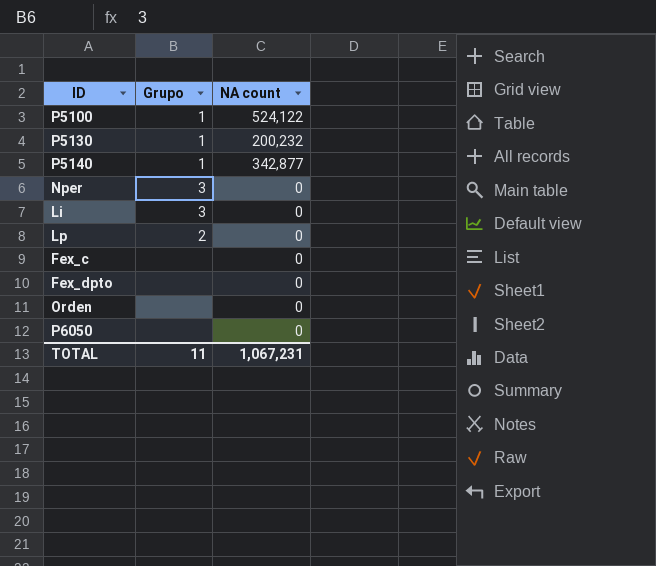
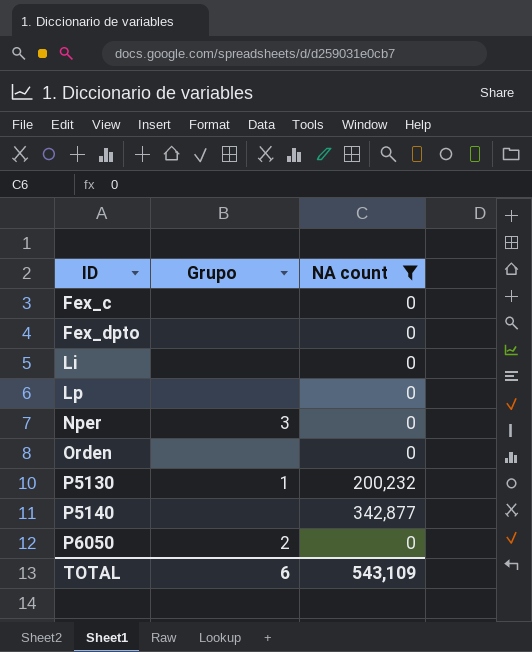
filter: none -> NA count != 524,122
row order: none -> ID ascending
Li | Grupo: 3 -> none
Lp | Grupo: 2 -> none
P5140 | Grupo: 1 -> none
P6050 | Grupo: none -> 2
TOTAL | Grupo: 11 -> 6
TOTAL | NA count: 1,067,231 -> 543,109

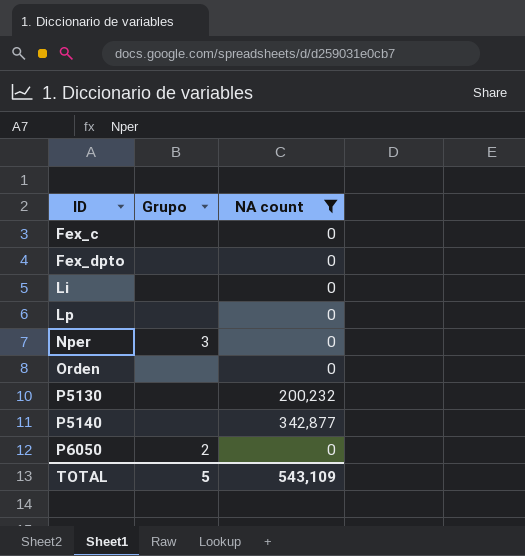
P5130 | Grupo: 1 -> none
TOTAL | Grupo: 6 -> 5

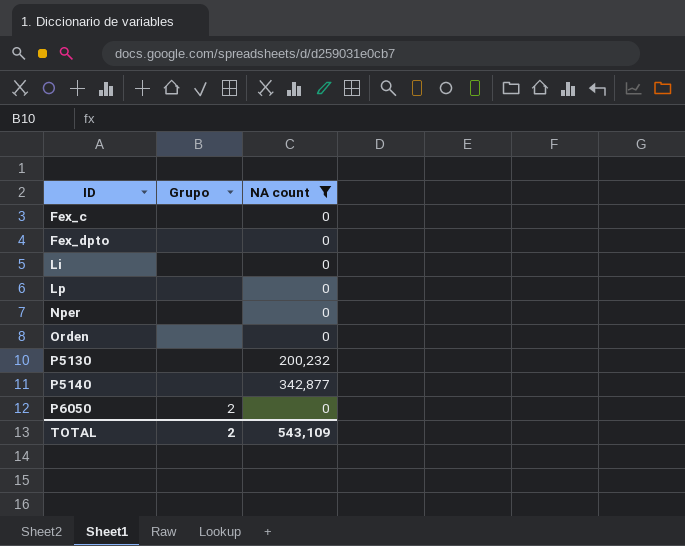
Nper | Grupo: 3 -> none
TOTAL | Grupo: 5 -> 2

